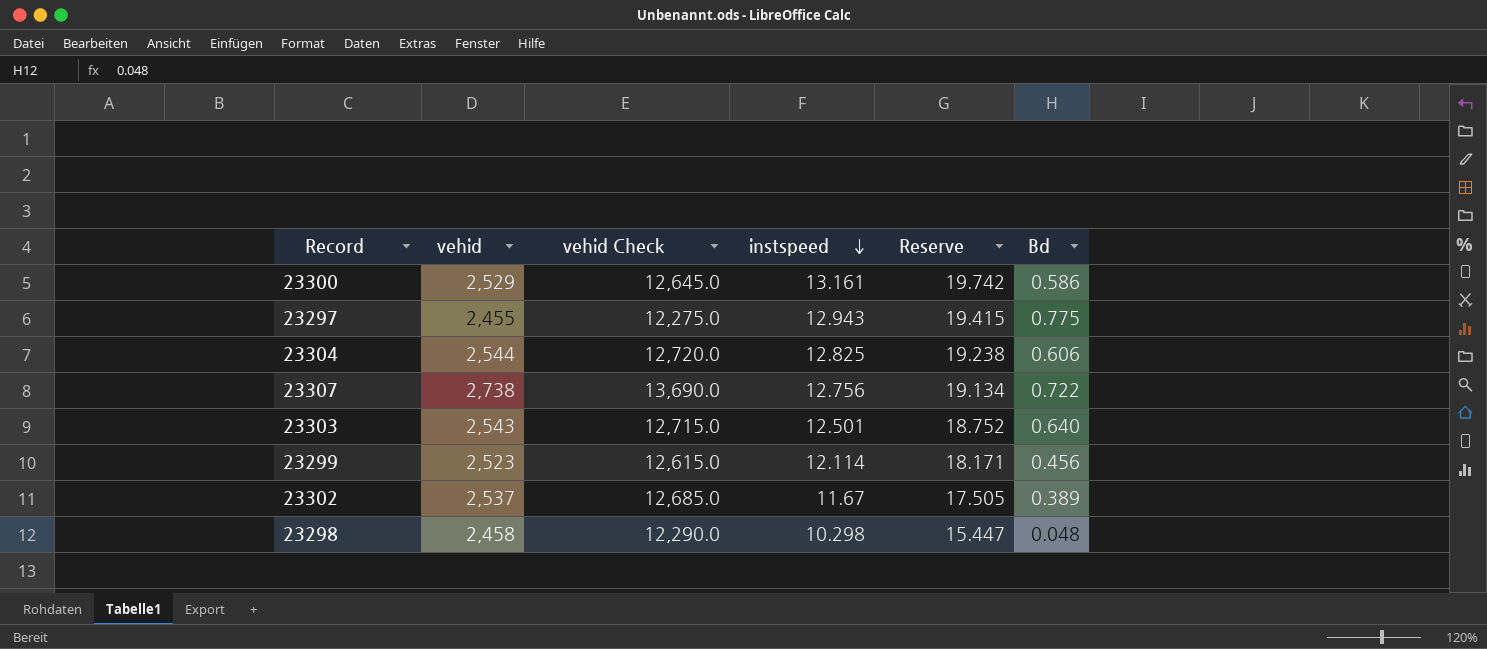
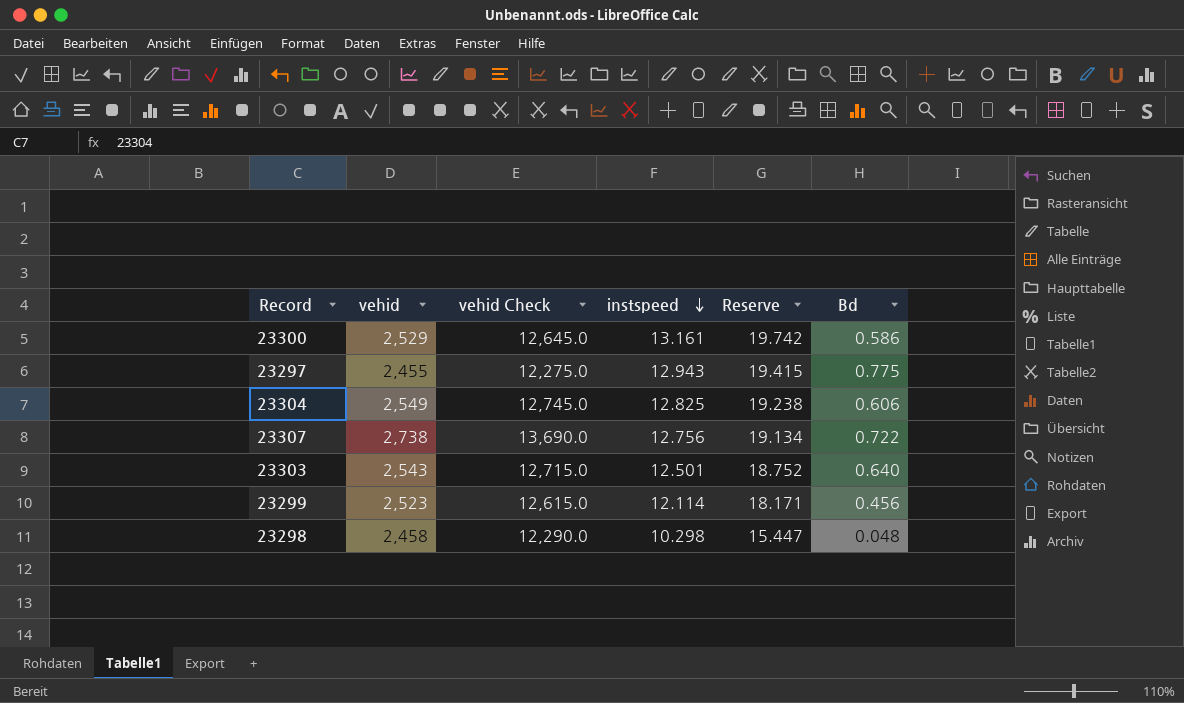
row 23302: 2,537 | 12,685.0 | 11.67 | 17.505 | 0.389 -> none
23304 | vehid: 2,544 -> 2,549
23304 | vehid Check: 12,720.0 -> 12,745.0

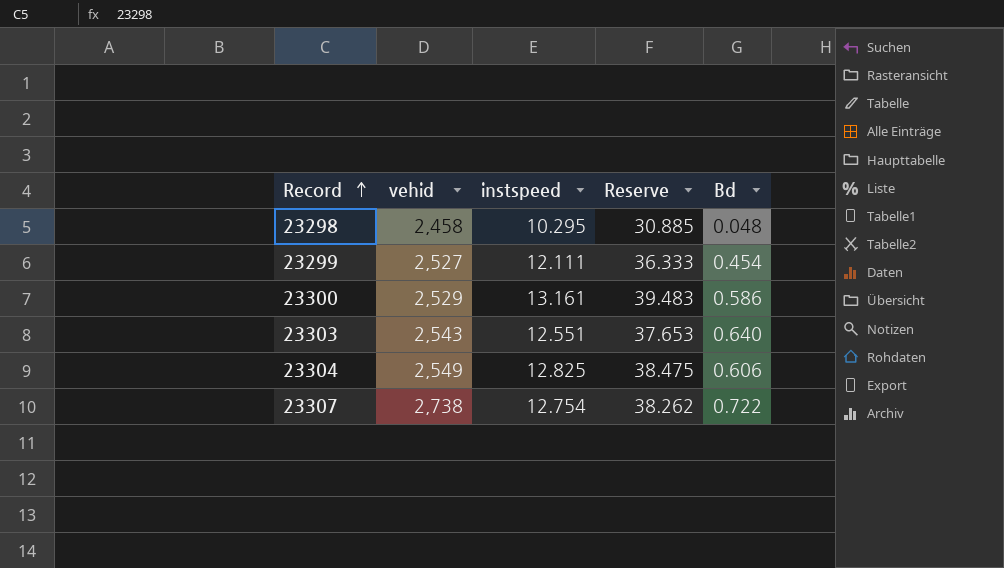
row order: instspeed descending -> Record ascending
column vehid Check | formula: [vehid] * 5 -> none
column Reserve | formula: [instspeed] * 1.5 -> [instspeed] * 3
row 23297: 2,455 | 12,275.0 | 12.943 | 19.415 | 0.775 -> none
23298 | instspeed: 10.298 -> 10.295
23299 | vehid: 2,523 -> 2,527
23299 | instspeed: 12.114 -> 12.111
23299 | Bd: 0.456 -> 0.454
23303 | instspeed: 12.501 -> 12.551
23307 | instspeed: 12.756 -> 12.754

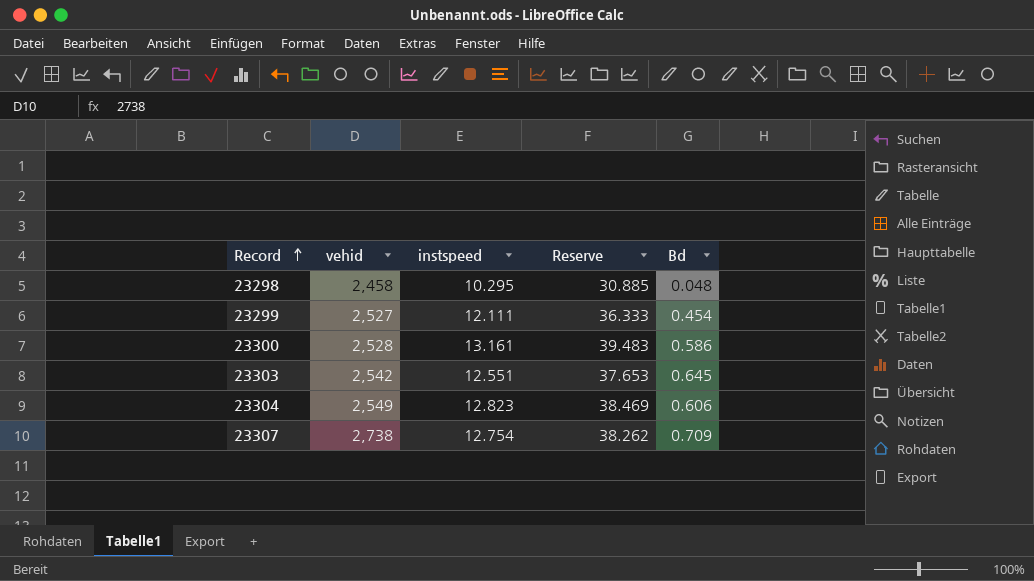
23300 | vehid: 2,529 -> 2,528
23303 | vehid: 2,543 -> 2,542
23303 | Bd: 0.640 -> 0.645
23304 | instspeed: 12.825 -> 12.823
23304 | Reserve: 38.475 -> 38.469
23307 | Bd: 0.722 -> 0.709

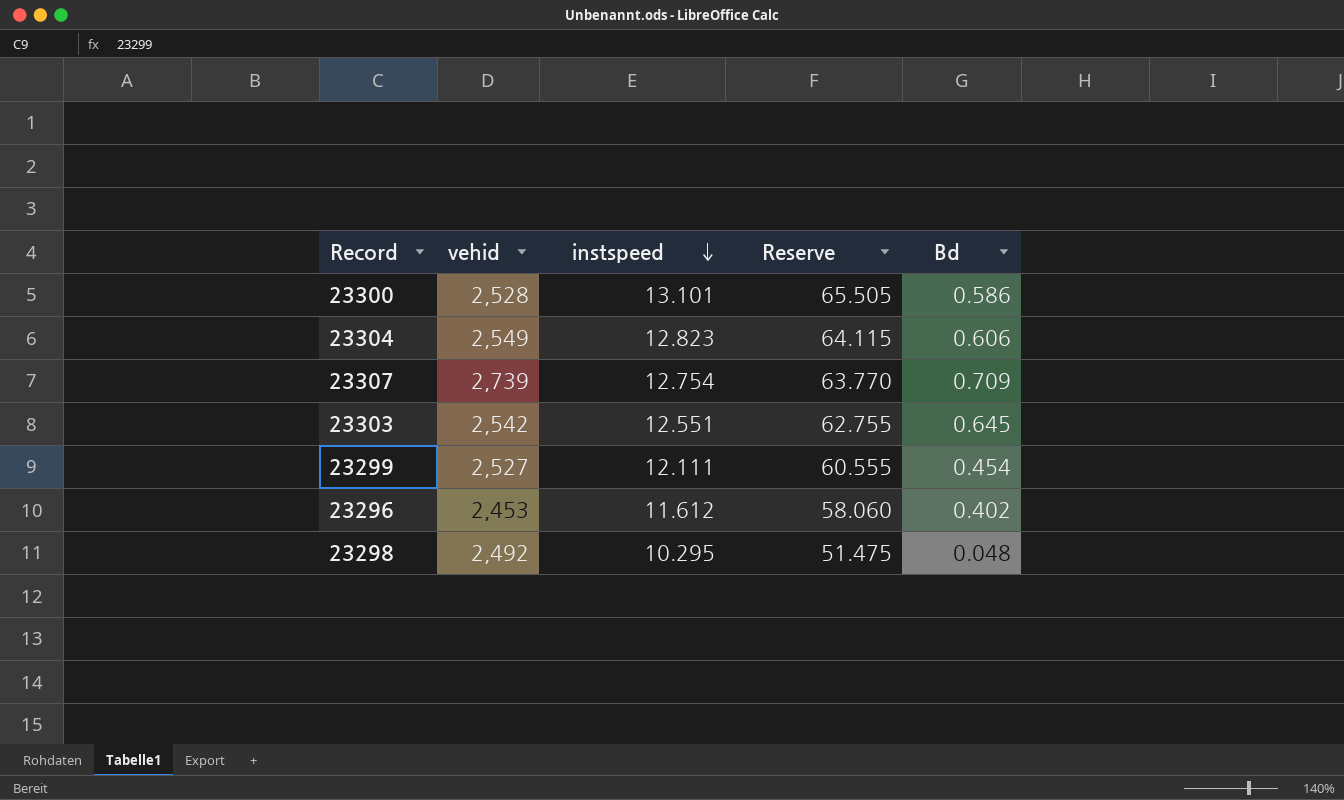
row order: Record ascending -> instspeed descending
column Reserve | formula: [instspeed] * 3 -> [instspeed] * 5
23300 | instspeed: 13.161 -> 13.101
23307 | vehid: 2,738 -> 2,739
row 23296: none -> 2,453 | 11.612 | 58.060 | 0.402
23298 | vehid: 2,458 -> 2,492

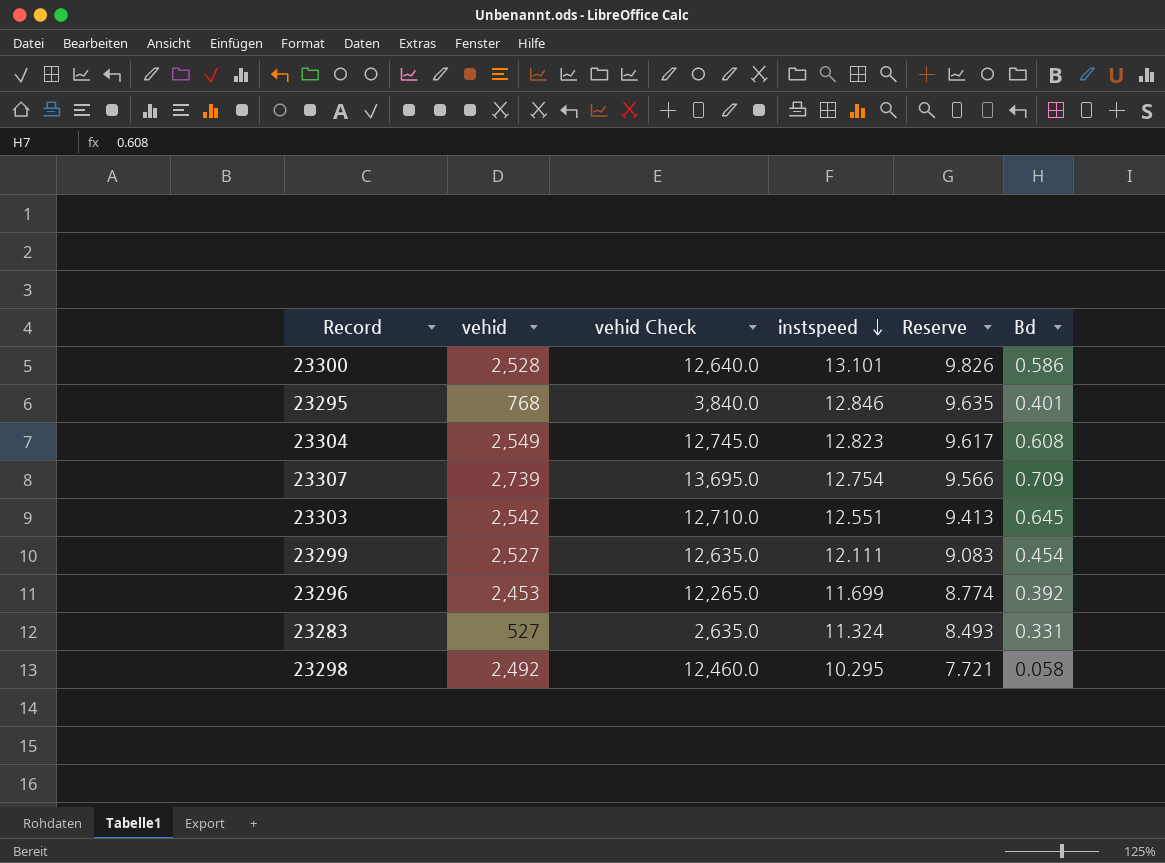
column vehid Check | formula: none -> [vehid] * 5
column Reserve | formula: [instspeed] * 5 -> [instspeed] * 0.75
row 23295: none -> 768 | 3,840.0 | 12.846 | 9.635 | 0.401
23304 | Bd: 0.606 -> 0.608
23296 | instspeed: 11.612 -> 11.699
23296 | Bd: 0.402 -> 0.392
row 23283: none -> 527 | 2,635.0 | 11.324 | 8.493 | 0.331
23298 | Bd: 0.048 -> 0.058

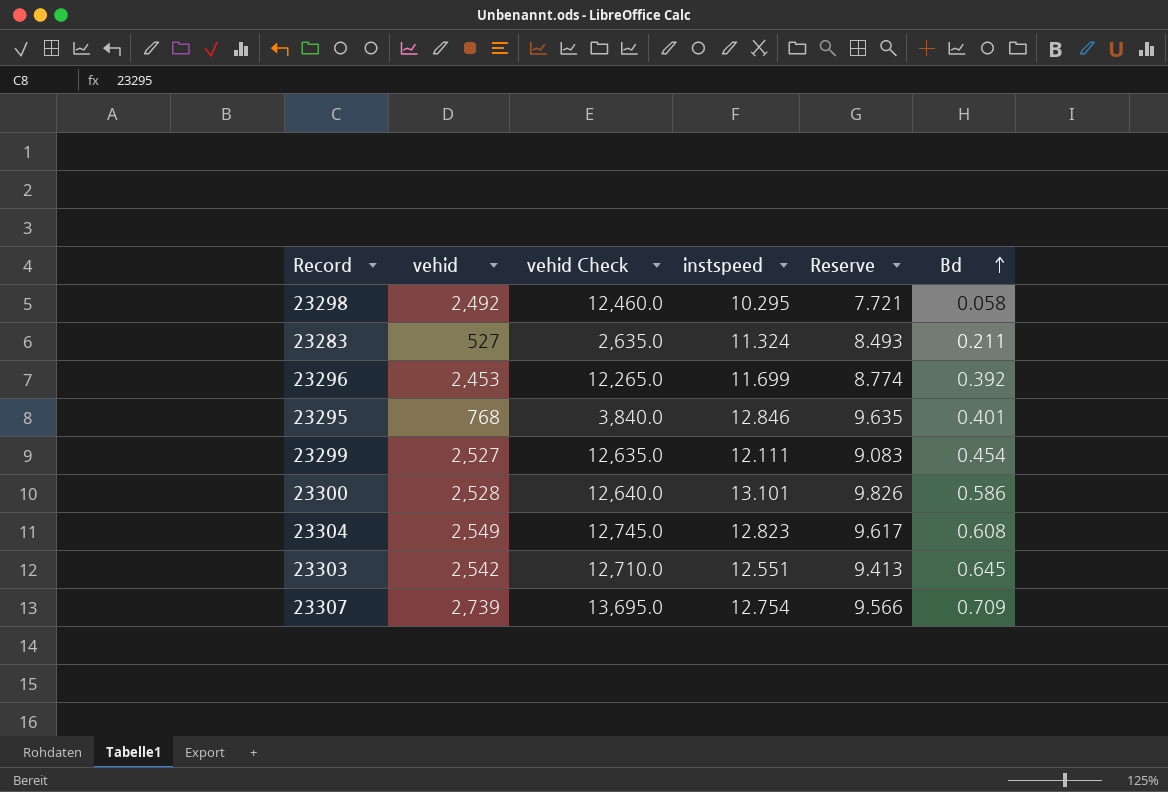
row order: instspeed descending -> Bd ascending
23283 | Bd: 0.331 -> 0.211

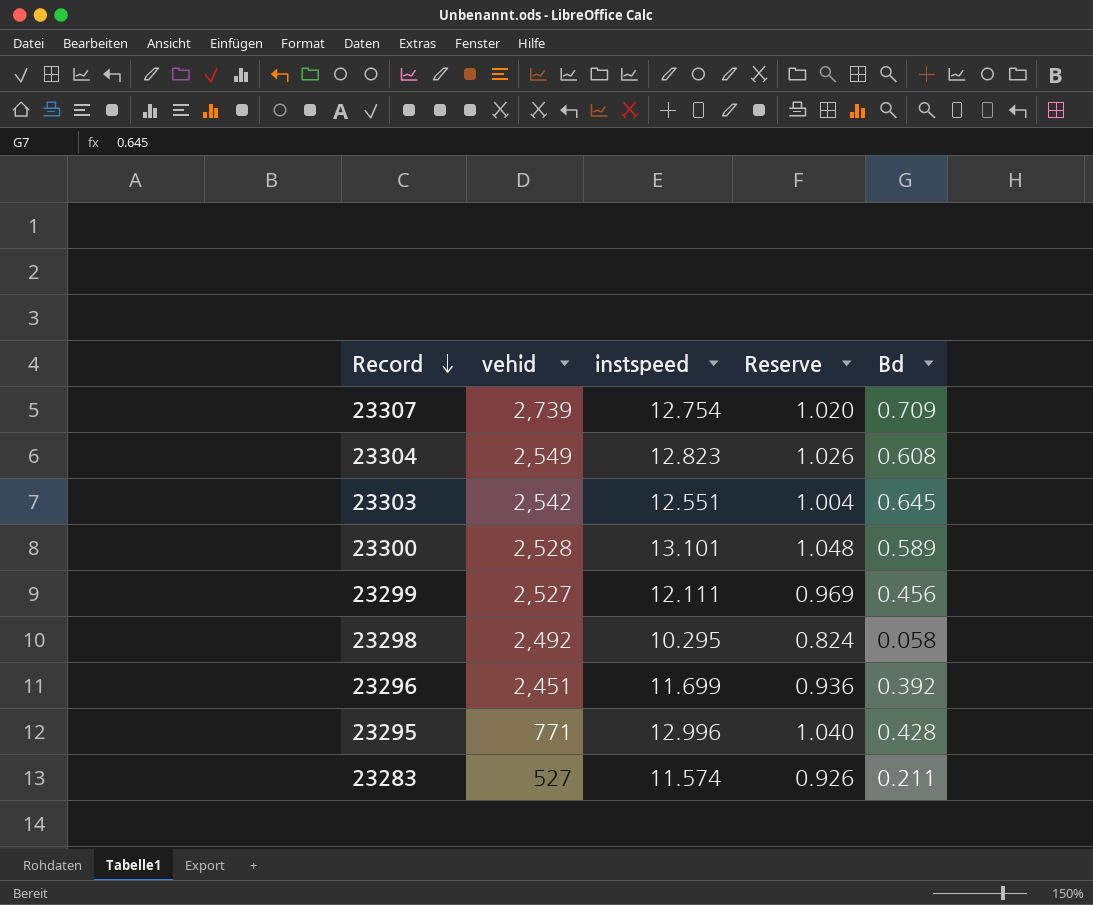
row order: Bd ascending -> Record descending
column vehid Check | formula: [vehid] * 5 -> none
column Reserve | formula: [instspeed] * 0.75 -> [instspeed] * 0.08
23300 | Bd: 0.586 -> 0.589
23299 | Bd: 0.454 -> 0.456
23296 | vehid: 2,453 -> 2,451
23295 | vehid: 768 -> 771
23295 | instspeed: 12.846 -> 12.996
23295 | Bd: 0.401 -> 0.428
23283 | instspeed: 11.324 -> 11.574

